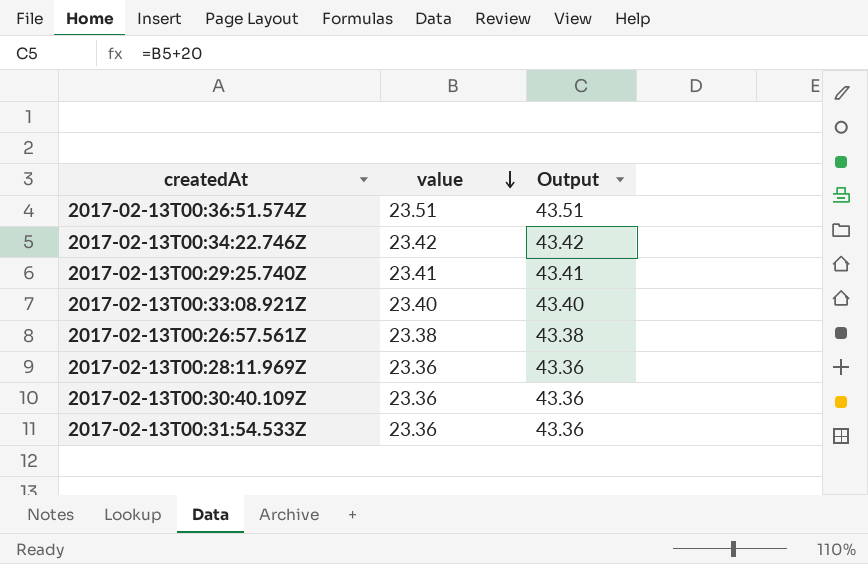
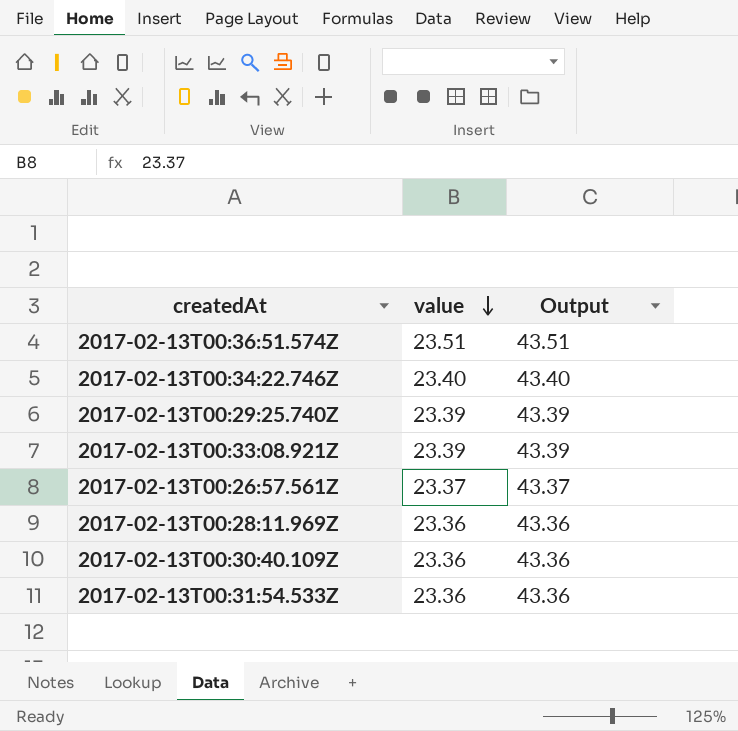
2017-02-13T00:34:22.746Z | value: 23.42 -> 23.40
2017-02-13T00:34:22.746Z | Output: 43.42 -> 43.40
2017-02-13T00:29:25.740Z | value: 23.41 -> 23.39
2017-02-13T00:29:25.740Z | Output: 43.41 -> 43.39
2017-02-13T00:33:08.921Z | value: 23.40 -> 23.39
2017-02-13T00:33:08.921Z | Output: 43.40 -> 43.39
2017-02-13T00:26:57.561Z | value: 23.38 -> 23.37
2017-02-13T00:26:57.561Z | Output: 43.38 -> 43.37

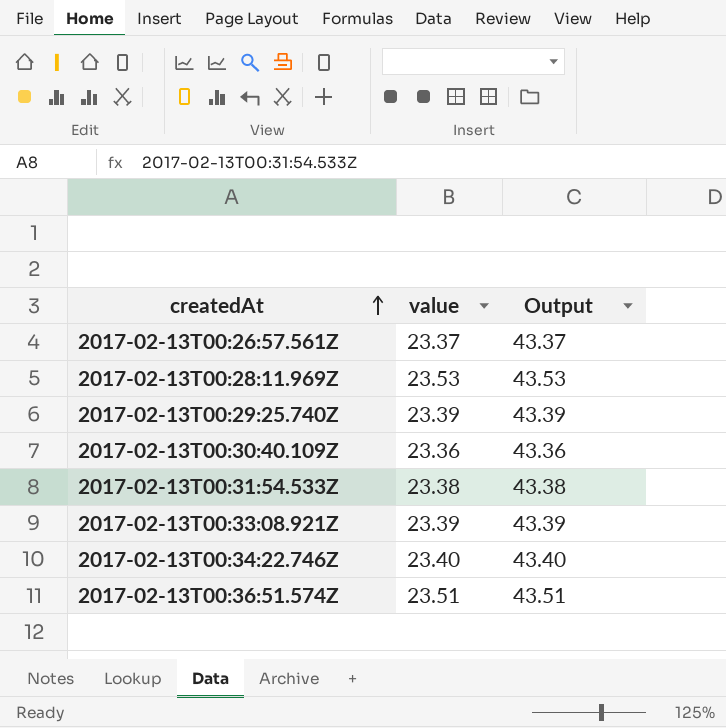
row order: value descending -> createdAt ascending
2017-02-13T00:28:11.969Z | value: 23.36 -> 23.53
2017-02-13T00:28:11.969Z | Output: 43.36 -> 43.53
2017-02-13T00:31:54.533Z | value: 23.36 -> 23.38
2017-02-13T00:31:54.533Z | Output: 43.36 -> 43.38

